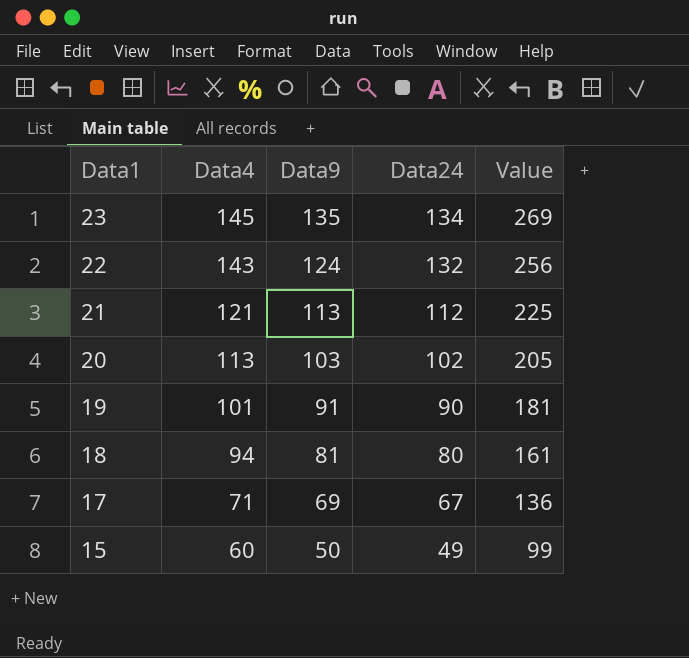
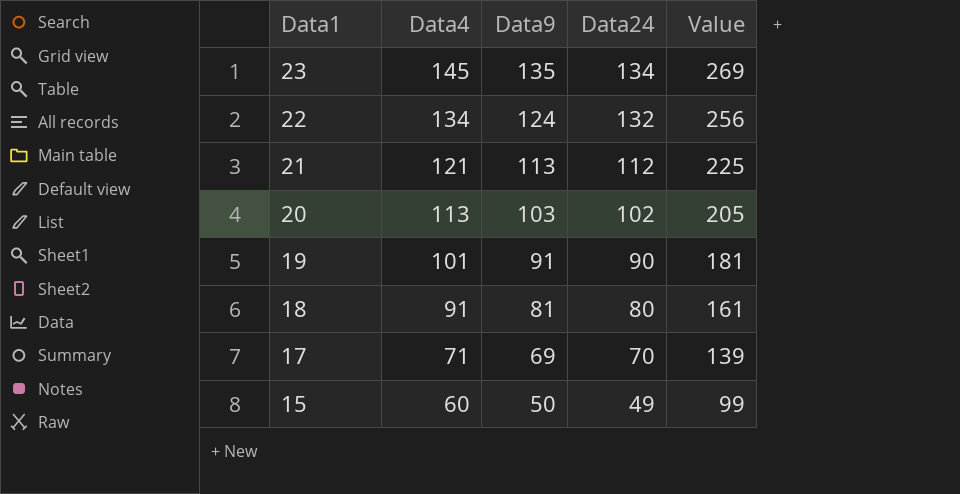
22 | Data4: 143 -> 134
18 | Data4: 94 -> 91
17 | Data24: 67 -> 70
17 | Value: 136 -> 139

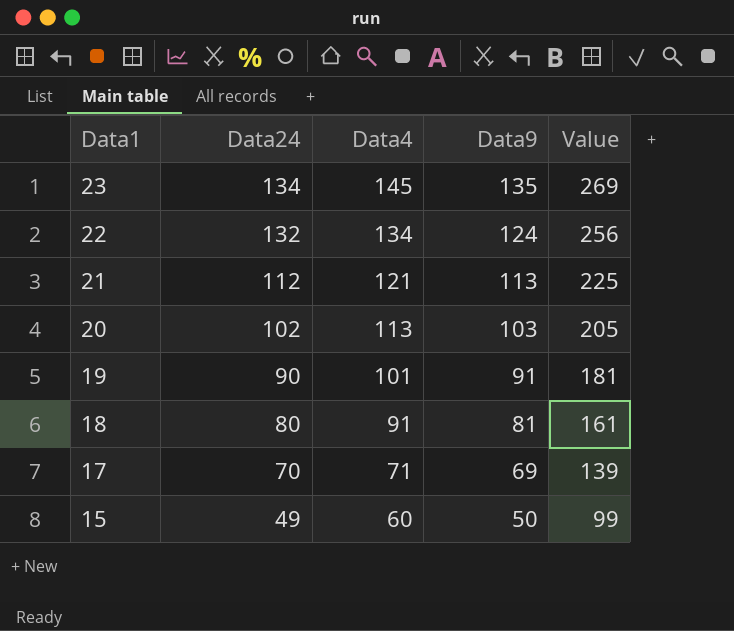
column Data24 | position: 4 -> 2

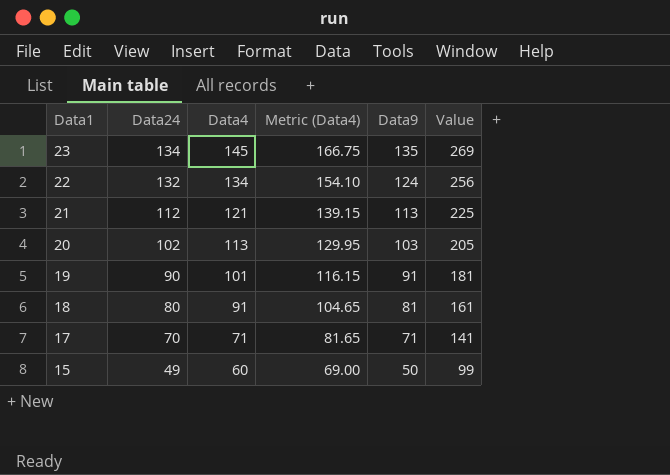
column Metric (Data4) | formula: none -> [Data4] * 1.15
17 | Data9: 69 -> 71
17 | Value: 139 -> 141

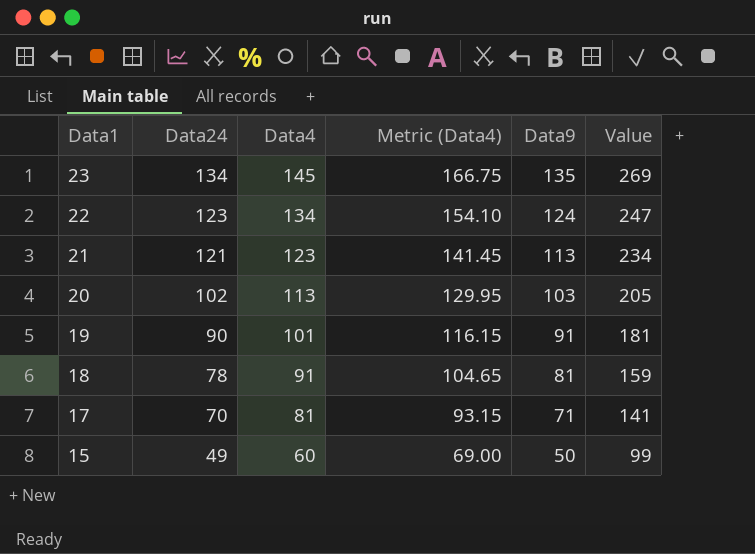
22 | Data24: 132 -> 123
22 | Value: 256 -> 247
21 | Data24: 112 -> 121
21 | Data4: 121 -> 123
21 | Metric (Data4): 139.15 -> 141.45
21 | Value: 225 -> 234
18 | Data24: 80 -> 78
18 | Value: 161 -> 159
17 | Data4: 71 -> 81
17 | Metric (Data4): 81.65 -> 93.15

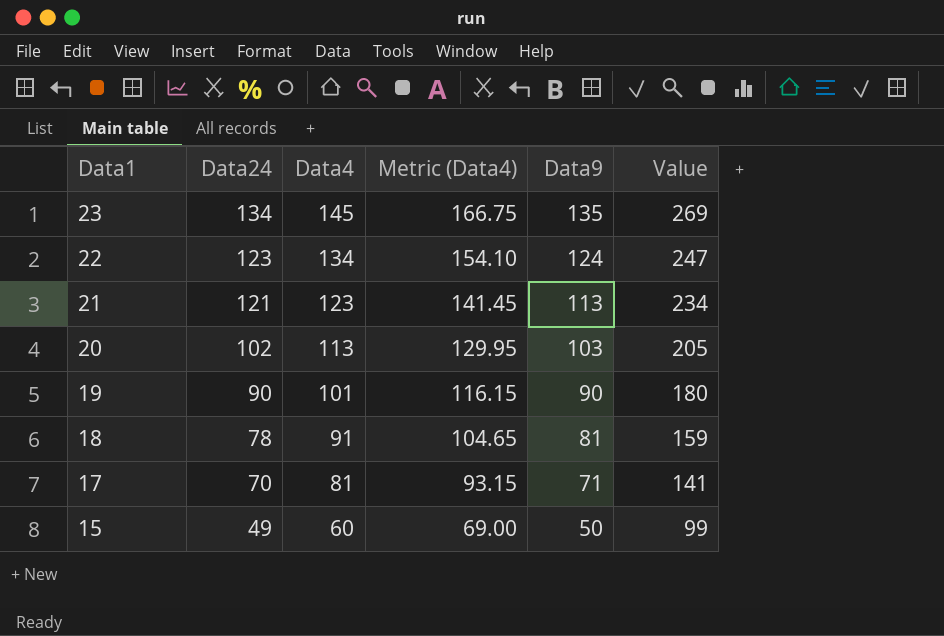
19 | Data9: 91 -> 90
19 | Value: 181 -> 180

